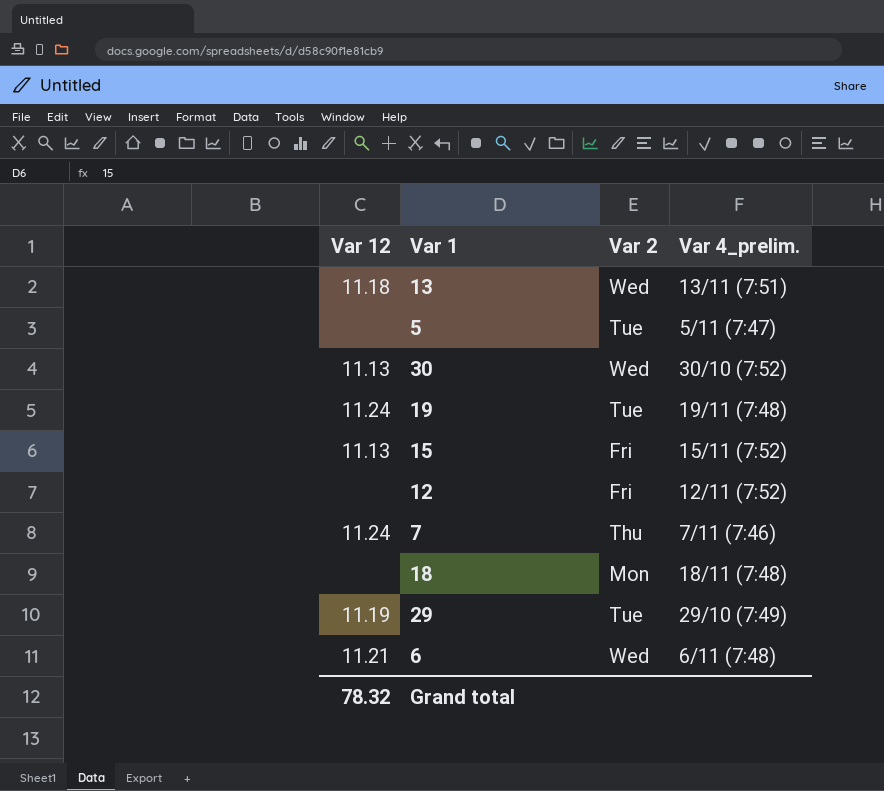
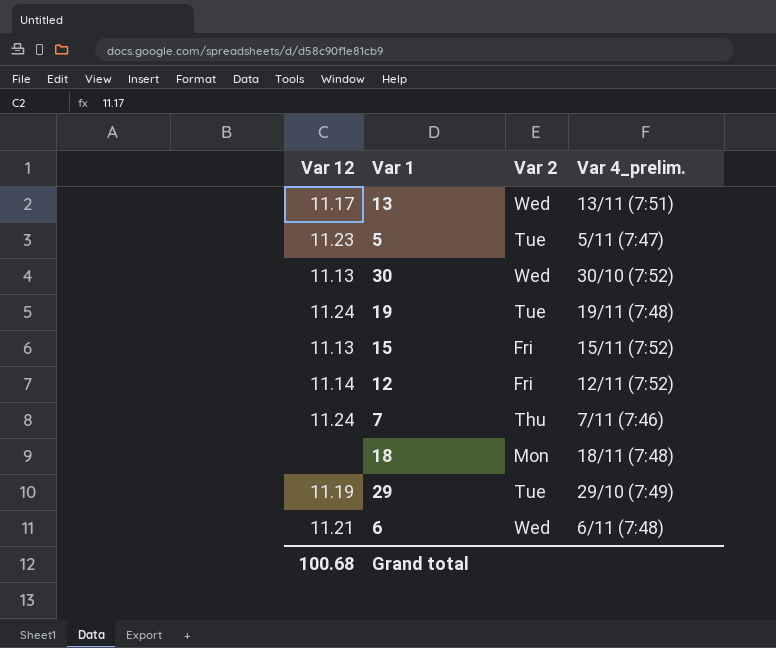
13 | Var 12: 11.18 -> 11.17
5 | Var 12: none -> 11.23
12 | Var 12: none -> 11.14
Grand total | Var 12: 78.32 -> 100.68

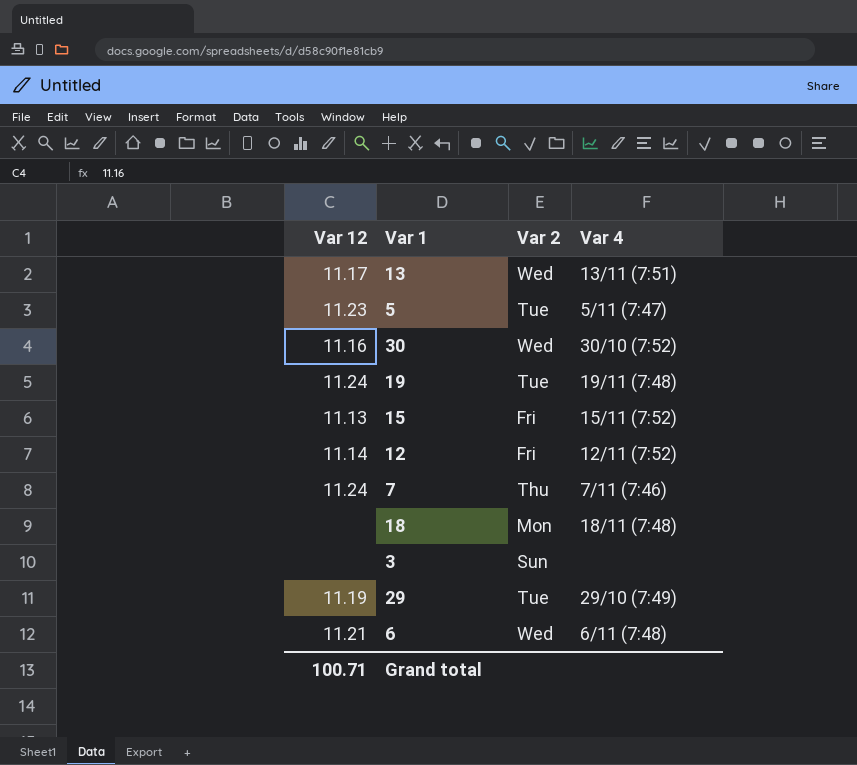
column name: Var 4_prelim. -> Var 4
30 | Var 12: 11.13 -> 11.16
row 3: none -> none | Sun | none
Grand total | Var 12: 100.68 -> 100.71

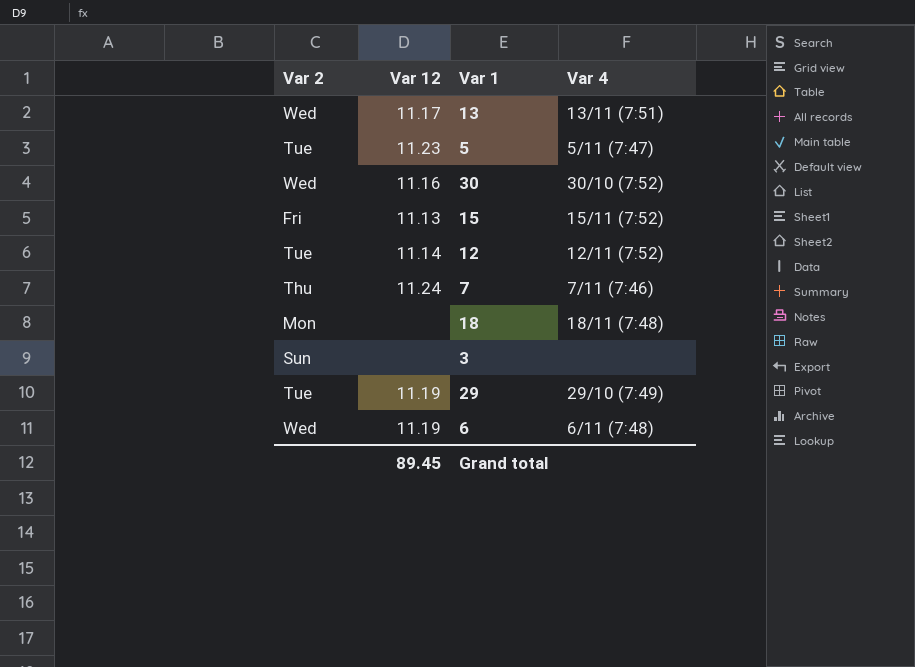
column Var 2 | position: 3 -> 1
row 19: 11.24 | Tue | 19/11 (7:48) -> none
12 | Var 2: Fri -> Tue
6 | Var 12: 11.21 -> 11.19
Grand total | Var 12: 100.71 -> 89.45

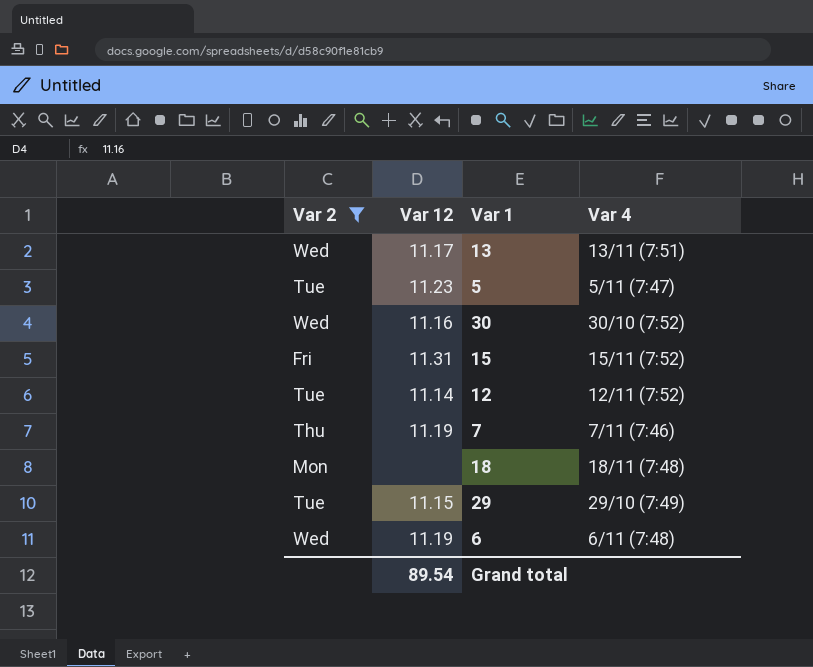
filter: none -> Var 2 != Sun
15 | Var 12: 11.13 -> 11.31
7 | Var 12: 11.24 -> 11.19
29 | Var 12: 11.19 -> 11.15
Grand total | Var 12: 89.45 -> 89.54

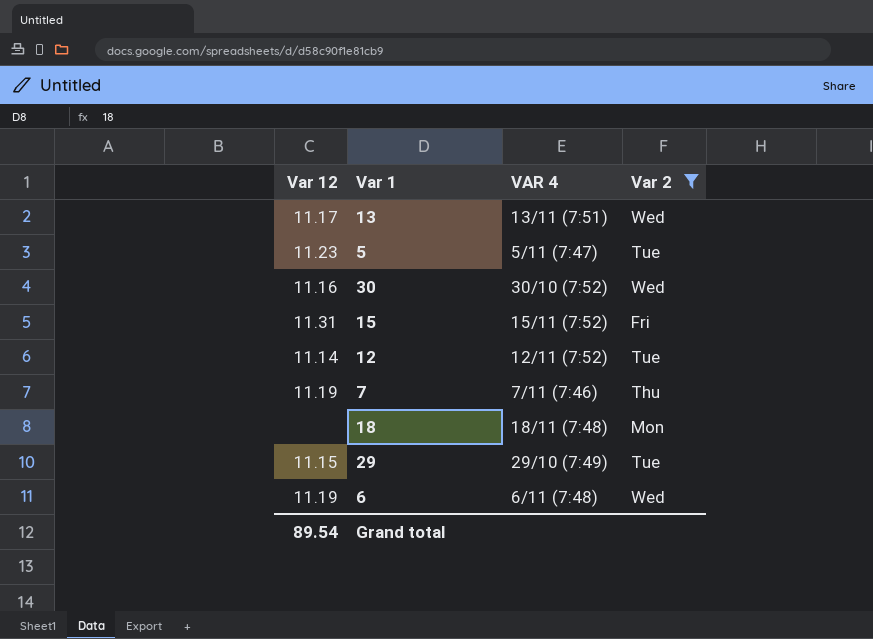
column name: Var 4 -> VAR 4
column Var 2 | position: 1 -> 4

